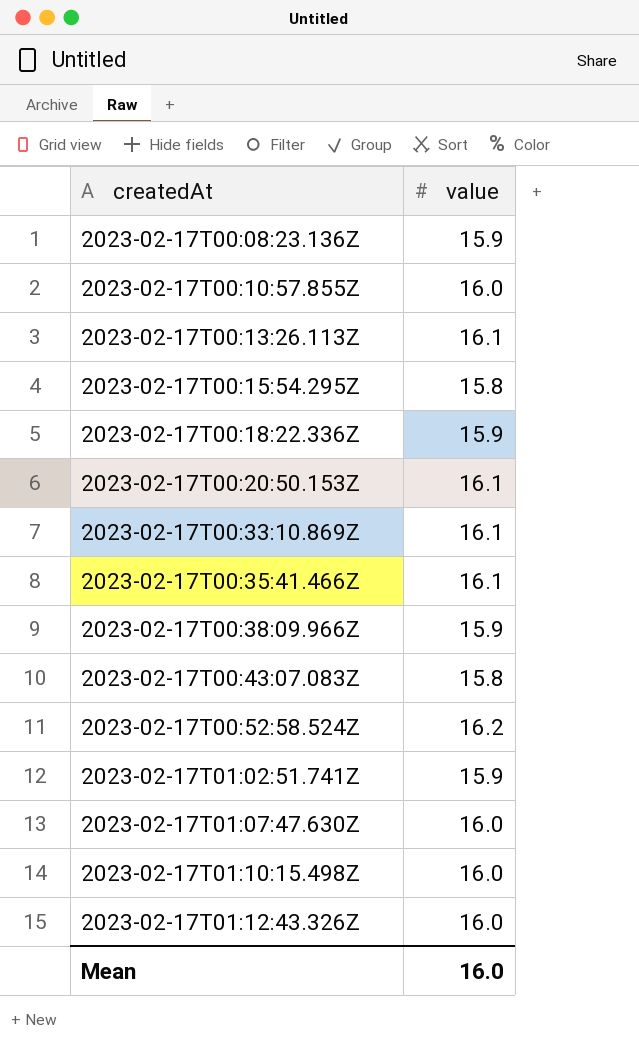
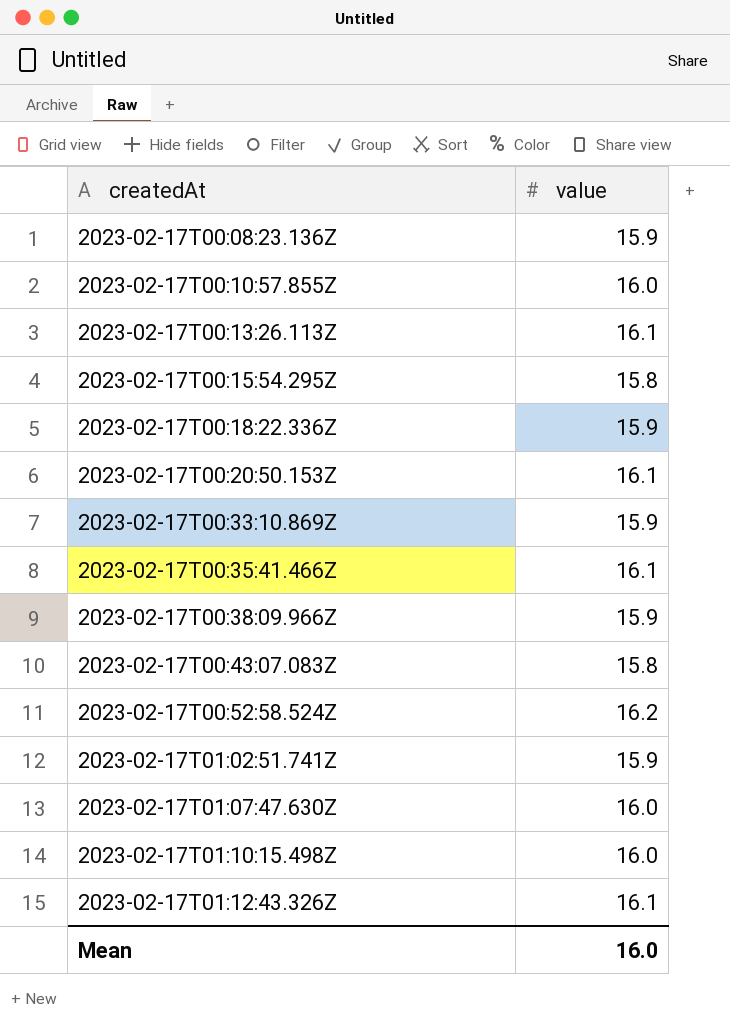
2023-02-17T00:33:10.869Z | value: 16.1 -> 15.9
2023-02-17T01:12:43.326Z | value: 16.0 -> 16.1

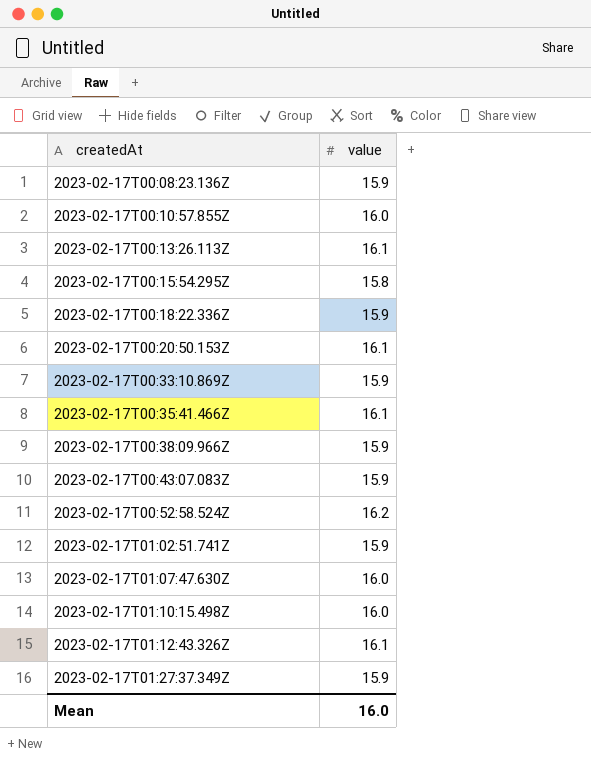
2023-02-17T00:43:07.083Z | value: 15.8 -> 15.9
row 2023-02-17T01:27:37.349Z: none -> 15.9

